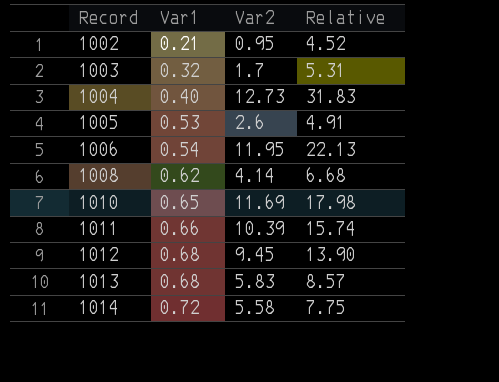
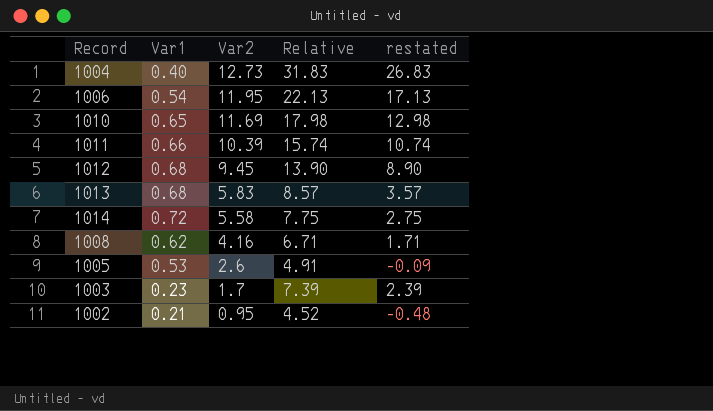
row order: Record ascending -> Var2 descending
column restated | formula: none -> [Relative] - 5
1008 | Var2: 4.14 -> 4.16
1008 | Relative: 6.68 -> 6.71
1003 | Var1: 0.32 -> 0.23
1003 | Relative: 5.31 -> 7.39

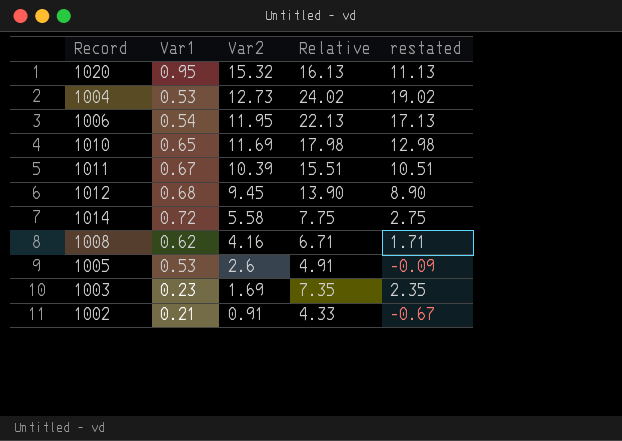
row 1013: 0.68 | 5.83 | 8.57 | 3.57 -> none
row 1020: none -> 0.95 | 15.32 | 16.13 | 11.13
1004 | Var1: 0.40 -> 0.53
1004 | Relative: 31.83 -> 24.02
1004 | restated: 26.83 -> 19.02
1011 | Var1: 0.66 -> 0.67
1011 | Relative: 15.74 -> 15.51
1011 | restated: 10.74 -> 10.51
1003 | Var2: 1.7 -> 1.69
1003 | Relative: 7.39 -> 7.35
1003 | restated: 2.39 -> 2.35
1002 | Var2: 0.95 -> 0.91
1002 | Relative: 4.52 -> 4.33
1002 | restated: -0.48 -> -0.67

